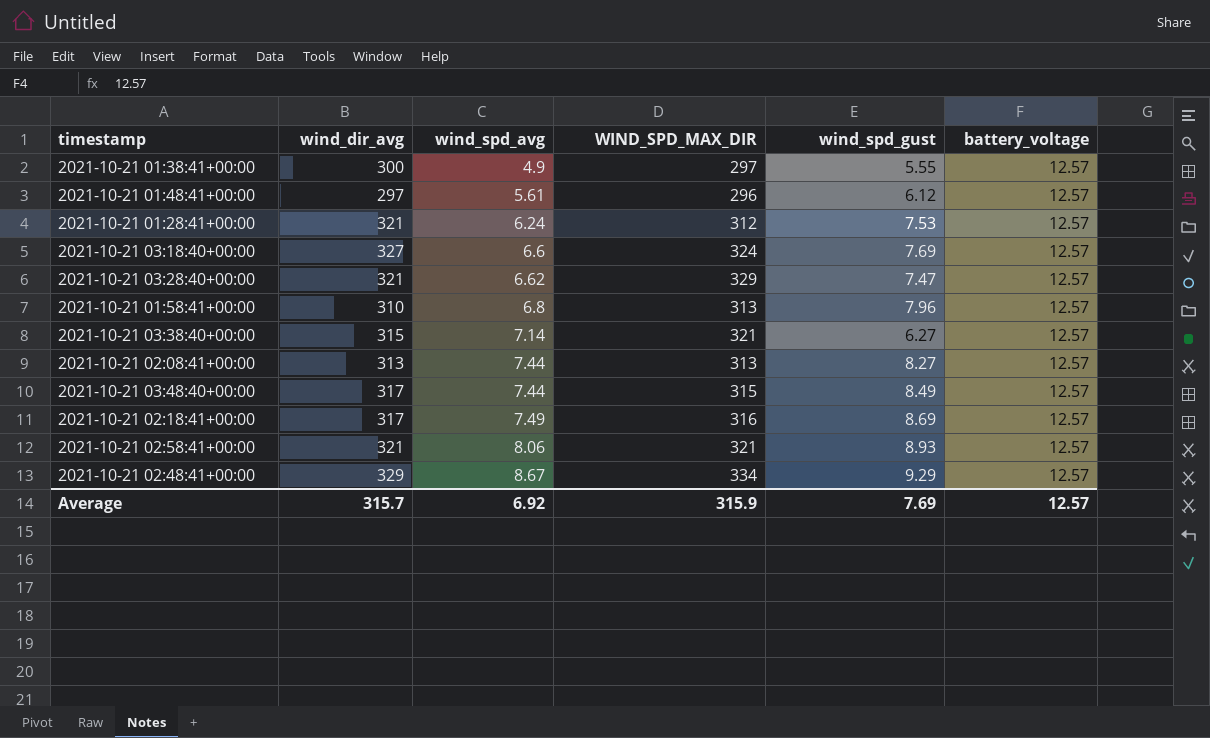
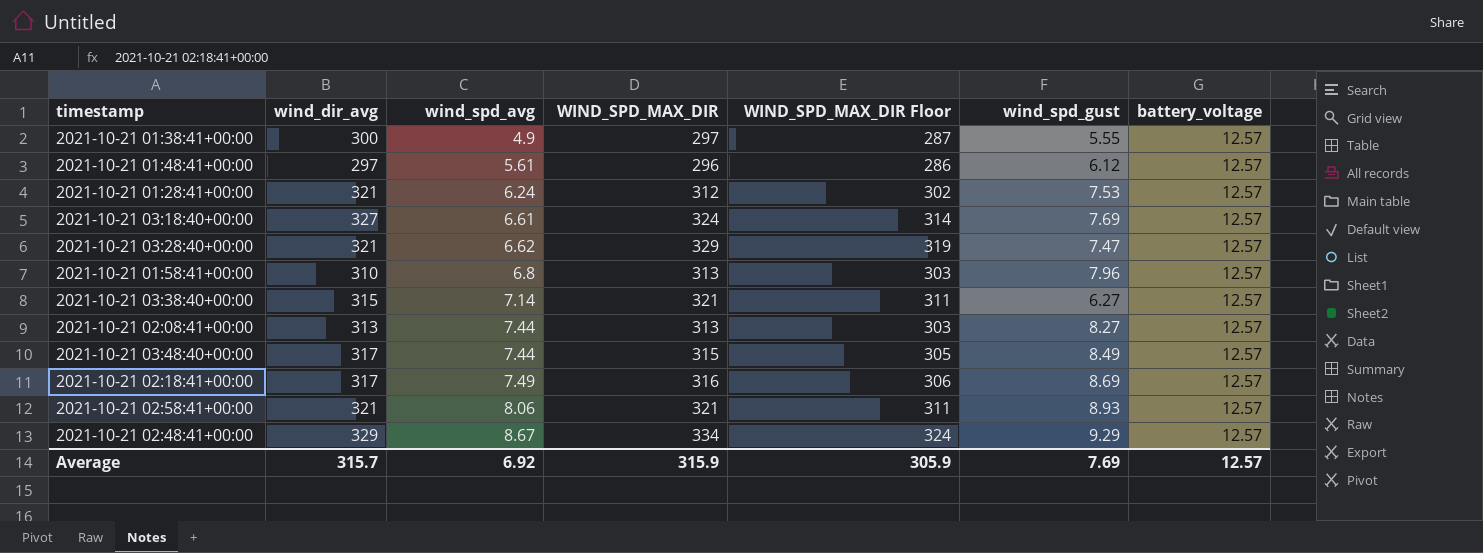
column WIND_SPD_MAX_DIR Floor | formula: none -> [WIND_SPD_MAX_DIR] - 10
2021-10-21 03:18:40+00:00 | wind_spd_avg: 6.6 -> 6.61

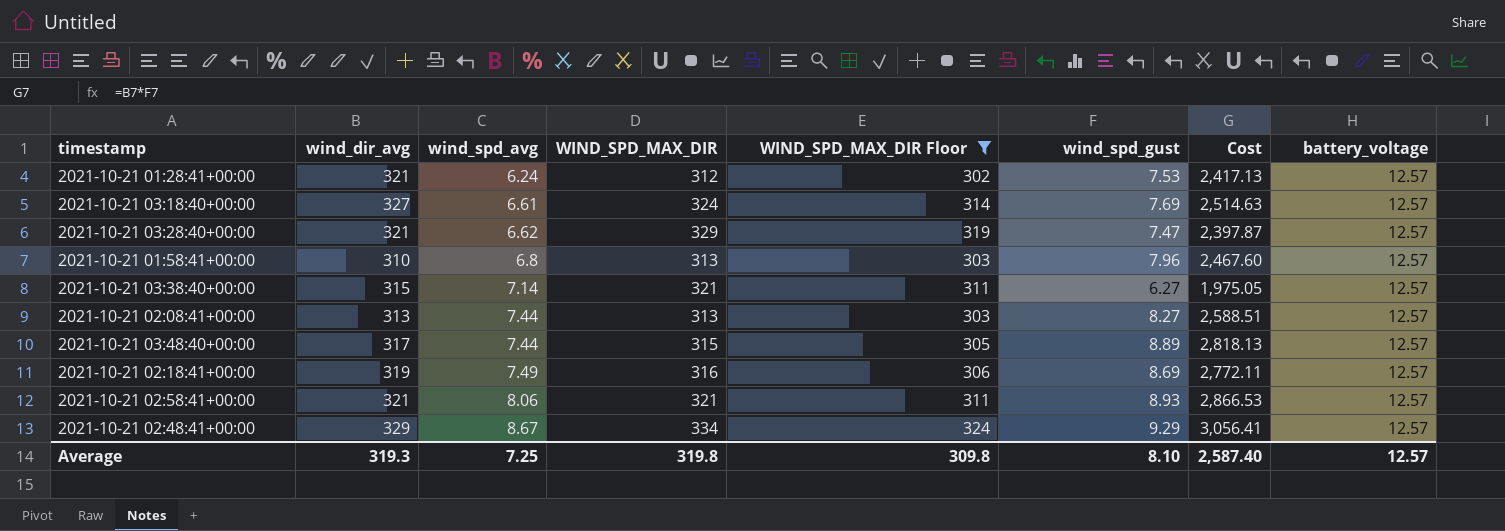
filter: none -> WIND_SPD_MAX_DIR Floor >= 302
column Cost | formula: none -> [wind_dir_avg] * [wind_spd_gust]
2021-10-21 03:48:40+00:00 | wind_spd_gust: 8.49 -> 8.89
2021-10-21 02:18:41+00:00 | wind_dir_avg: 317 -> 319
Average | wind_dir_avg: 315.7 -> 319.3
Average | wind_spd_avg: 6.92 -> 7.25
Average | WIND_SPD_MAX_DIR: 315.9 -> 319.8
Average | WIND_SPD_MAX_DIR Floor: 305.9 -> 309.8
Average | wind_spd_gust: 7.69 -> 8.10

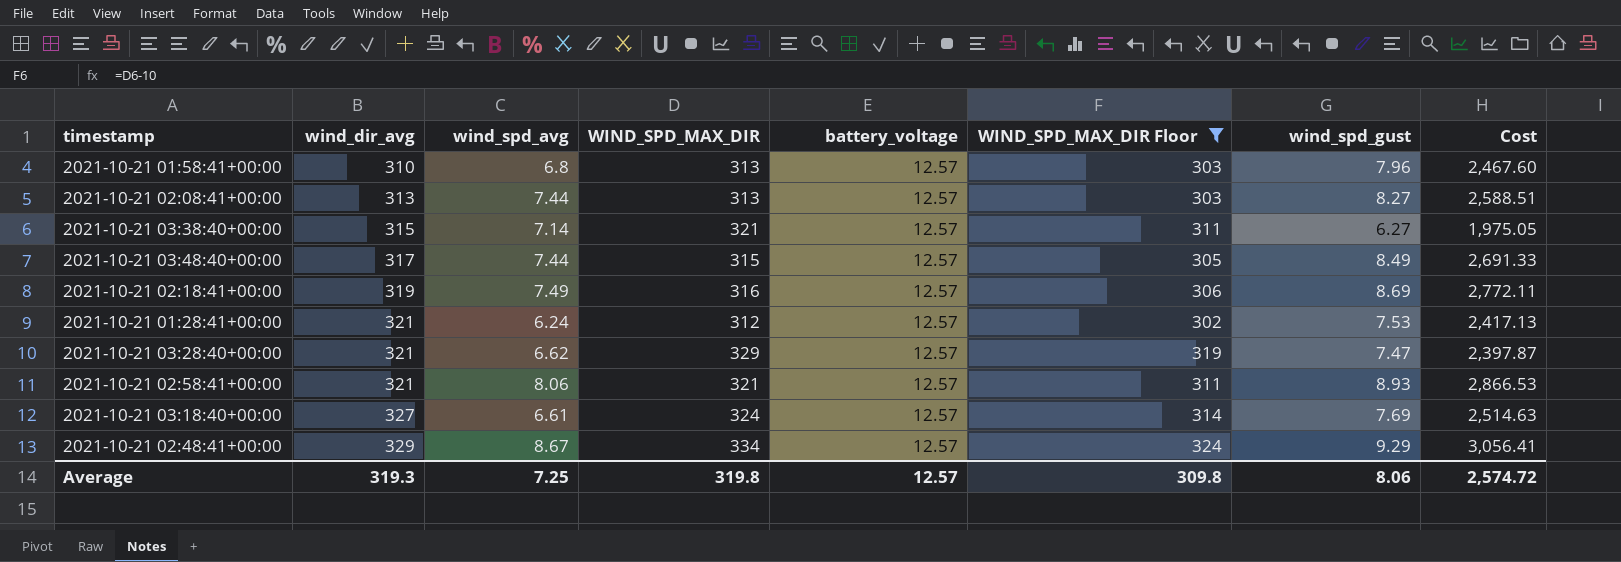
row order: wind_spd_avg ascending -> wind_dir_avg ascending
column battery_voltage | position: 8 -> 5
2021-10-21 03:48:40+00:00 | wind_spd_gust: 8.89 -> 8.49
2021-10-21 03:48:40+00:00 | Cost: 2,818.13 -> 2,691.33
Average | wind_spd_gust: 8.10 -> 8.06
Average | Cost: 2,587.40 -> 2,574.72

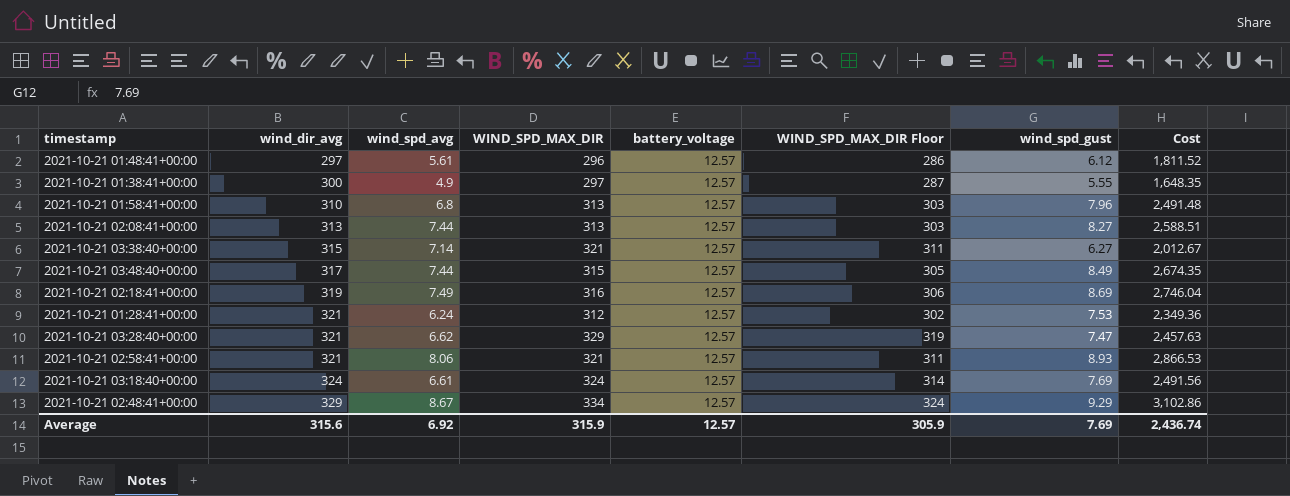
filter: WIND_SPD_MAX_DIR Floor >= 302 -> none
column Cost | formula: [wind_dir_avg] * [wind_spd_gust] -> [WIND_SPD_MAX_DIR] * [wind_spd_gust]
2021-10-21 03:18:40+00:00 | wind_dir_avg: 327 -> 324
Average | wind_dir_avg: 319.3 -> 315.6
Average | wind_spd_avg: 7.25 -> 6.92
Average | WIND_SPD_MAX_DIR: 319.8 -> 315.9
Average | WIND_SPD_MAX_DIR Floor: 309.8 -> 305.9
Average | wind_spd_gust: 8.06 -> 7.69
Average | Cost: 2,574.72 -> 2,436.74

